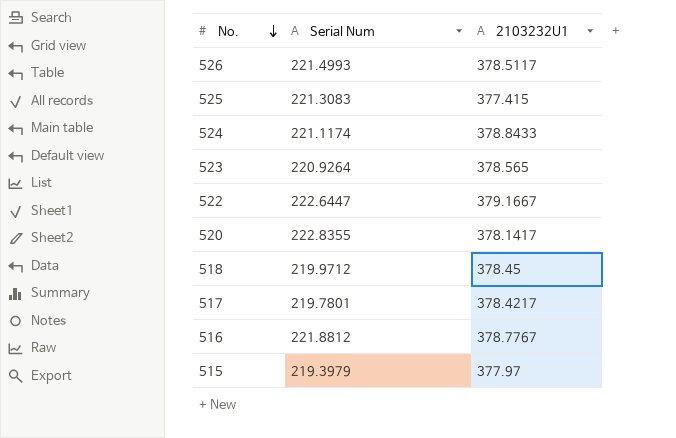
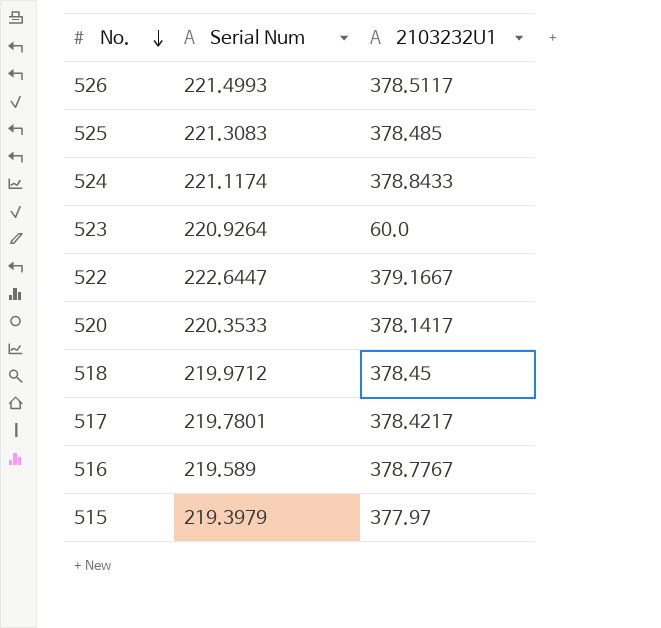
525 | 2103232U1: 377.415 -> 378.485
523 | 2103232U1: 378.565 -> 60.0
520 | Serial Num: 222.8355 -> 220.3533
516 | Serial Num: 221.8812 -> 219.589

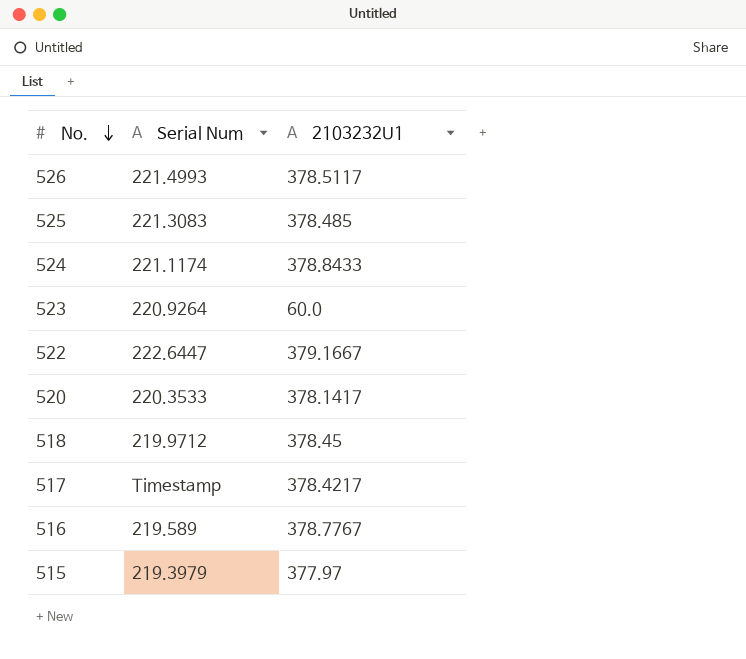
517 | Serial Num: 219.7801 -> Timestamp

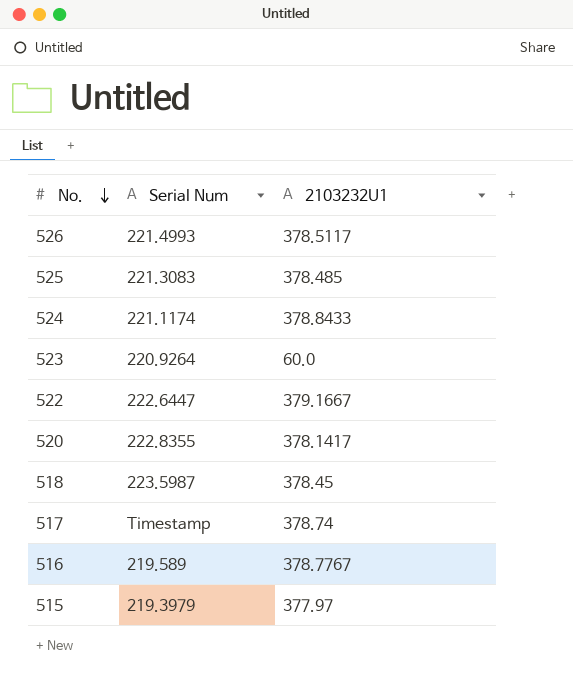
520 | Serial Num: 220.3533 -> 222.8355
518 | Serial Num: 219.9712 -> 223.5987
517 | 2103232U1: 378.4217 -> 378.74

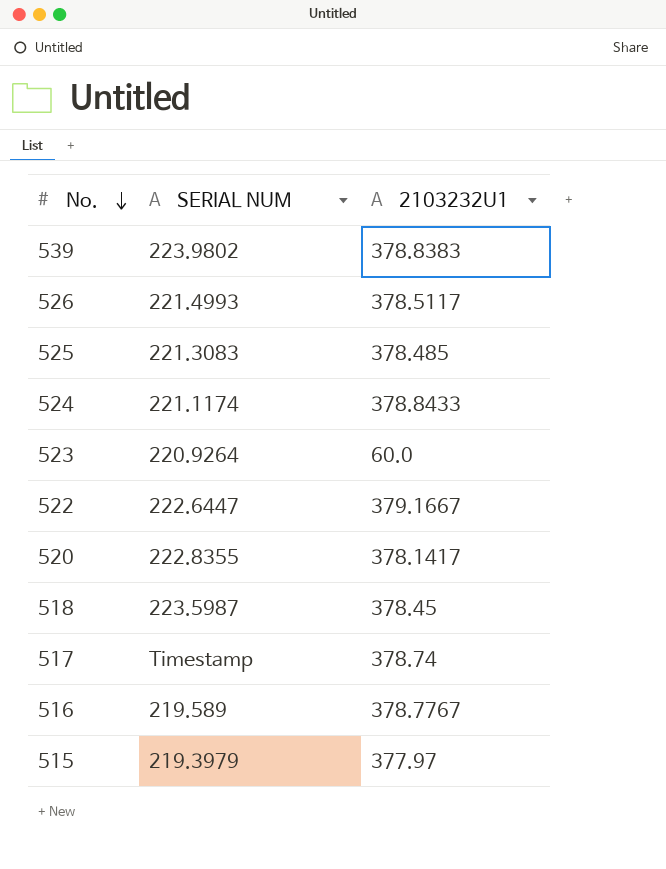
column name: Serial Num -> SERIAL NUM
row 539: none -> 223.9802 | 378.8383

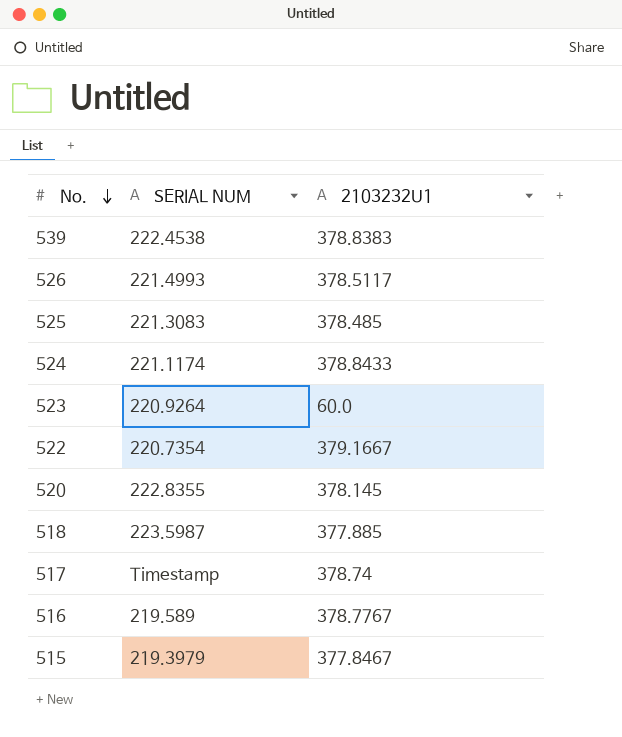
539 | SERIAL NUM: 223.9802 -> 222.4538
522 | SERIAL NUM: 222.6447 -> 220.7354
520 | 2103232U1: 378.1417 -> 378.145
518 | 2103232U1: 378.45 -> 377.885
515 | 2103232U1: 377.97 -> 377.8467

